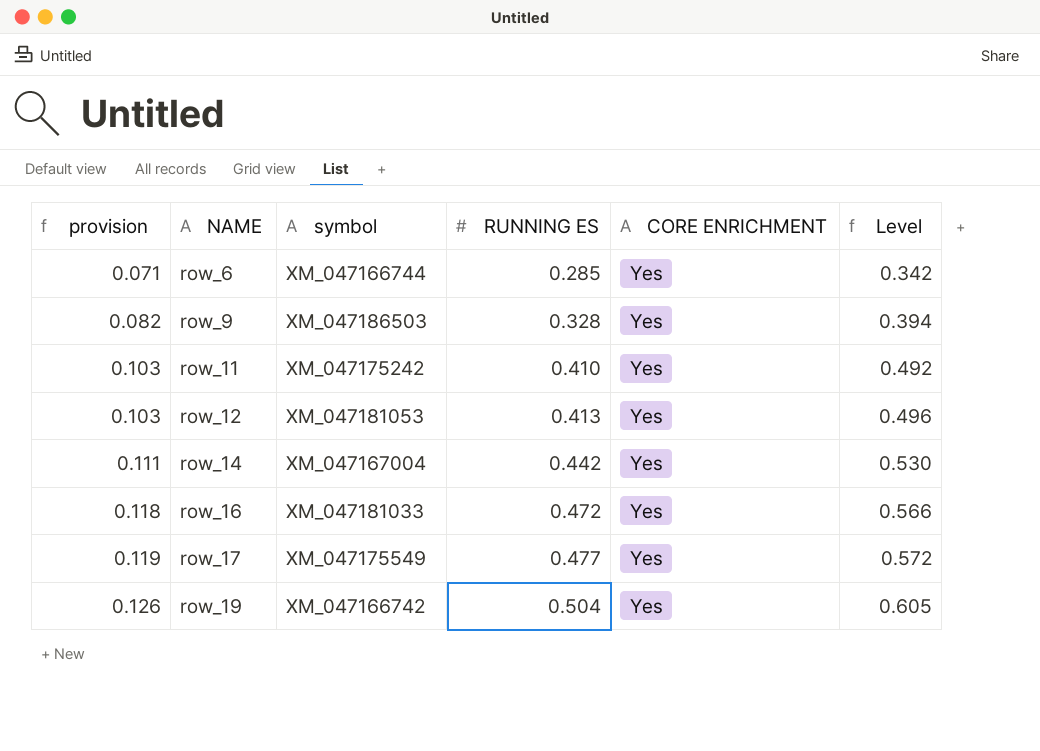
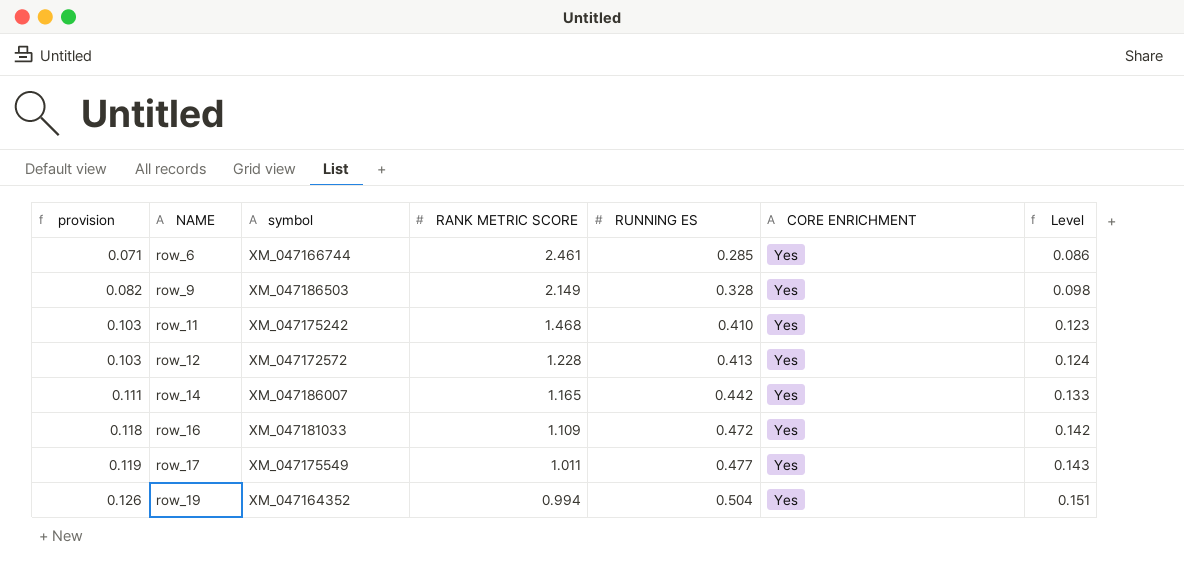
column RANK METRIC SCORE | position: none -> 4
column Level | formula: [RUNNING ES] * 1.2 -> [RUNNING ES] * 0.3
row_12 | symbol: XM_047181053 -> XM_047172572
row_14 | symbol: XM_047167004 -> XM_047186007
row_19 | symbol: XM_047166742 -> XM_047164352

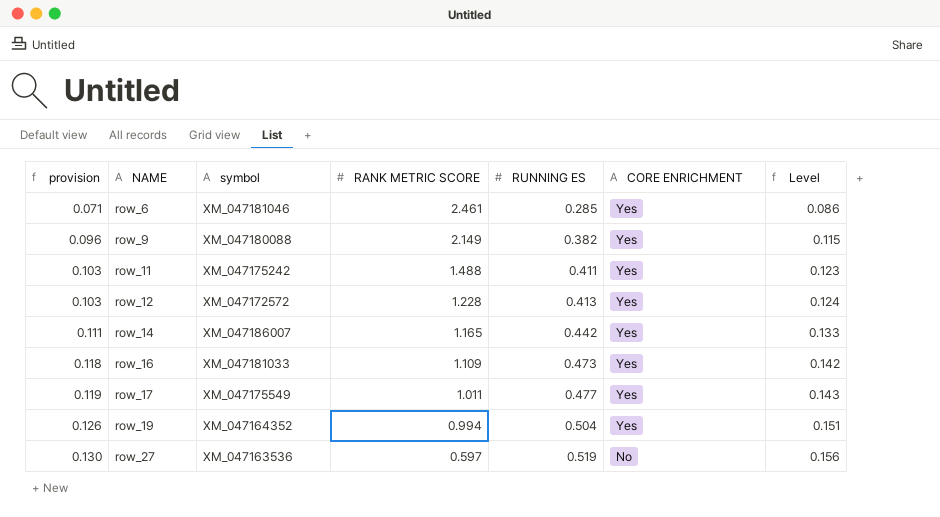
row_6 | symbol: XM_047166744 -> XM_047181046
row_9 | provision: 0.082 -> 0.096
row_9 | symbol: XM_047186503 -> XM_047180088
row_9 | RUNNING ES: 0.328 -> 0.382
row_9 | Level: 0.098 -> 0.115
row_11 | RANK METRIC SCORE: 1.468 -> 1.488
row_11 | RUNNING ES: 0.410 -> 0.411
row_16 | RUNNING ES: 0.472 -> 0.473
row row_27: none -> 0.130 | XM_047163536 | 0.597 | 0.519 | No | 0.156

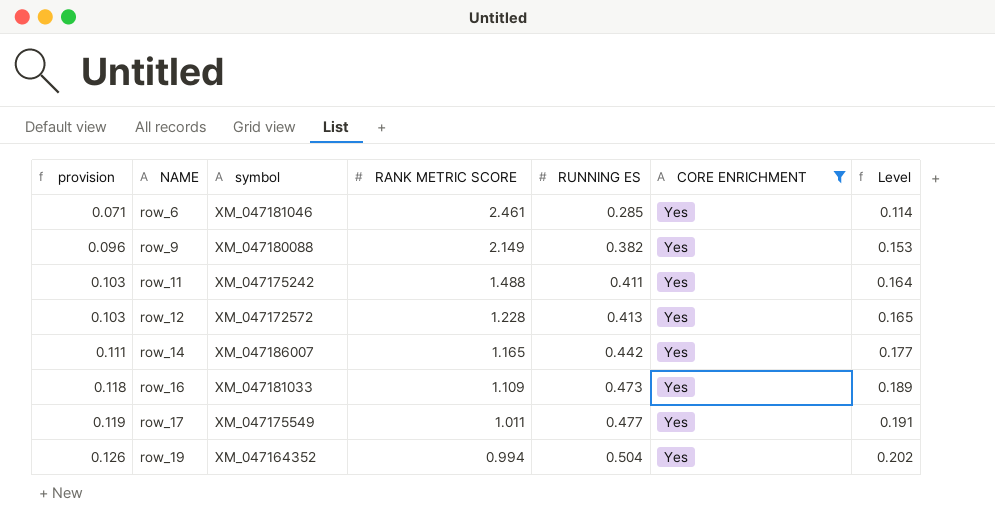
filter: none -> CORE ENRICHMENT = Yes
column Level | formula: [RUNNING ES] * 0.3 -> [RUNNING ES] * 0.4

